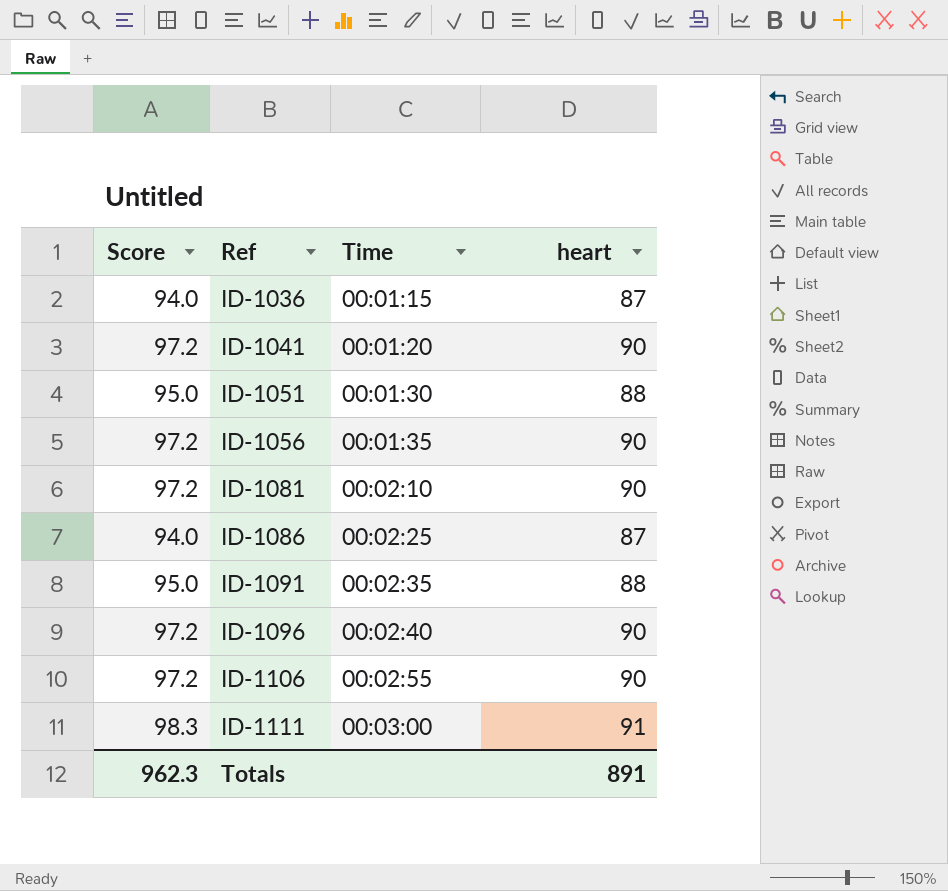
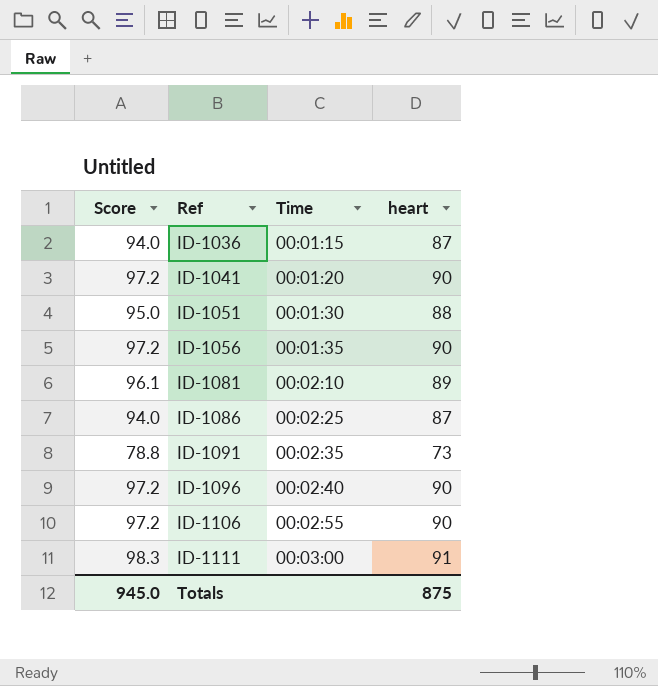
ID-1081 | Score: 97.2 -> 96.1
ID-1081 | heart: 90 -> 89
ID-1091 | Score: 95.0 -> 78.8
ID-1091 | heart: 88 -> 73
Totals | Score: 962.3 -> 945.0
Totals | heart: 891 -> 875

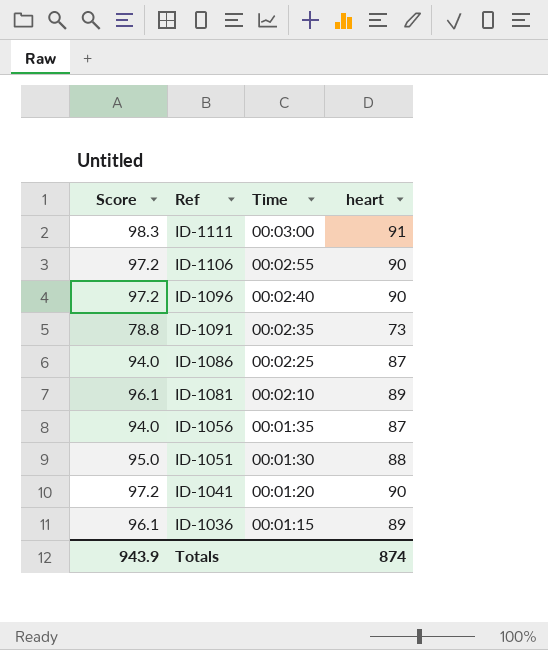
row order: Ref ascending -> Ref descending
ID-1056 | Score: 97.2 -> 94.0
ID-1056 | heart: 90 -> 87
ID-1036 | Score: 94.0 -> 96.1
ID-1036 | heart: 87 -> 89
Totals | Score: 945.0 -> 943.9
Totals | heart: 875 -> 874

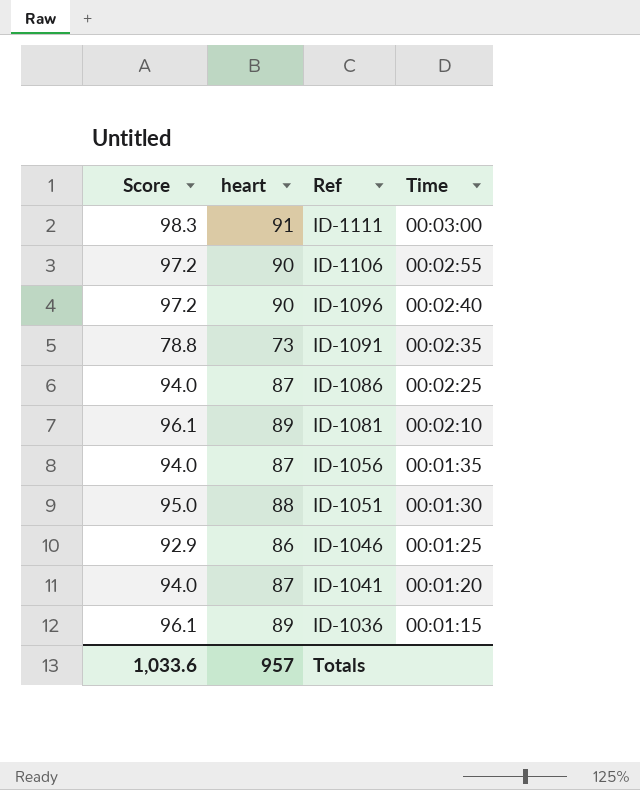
column heart | position: 4 -> 2
row ID-1046: none -> 92.9 | 86 | 00:01:25
ID-1041 | Score: 97.2 -> 94.0
ID-1041 | heart: 90 -> 87
Totals | Score: 943.9 -> 1,033.6
Totals | heart: 874 -> 957

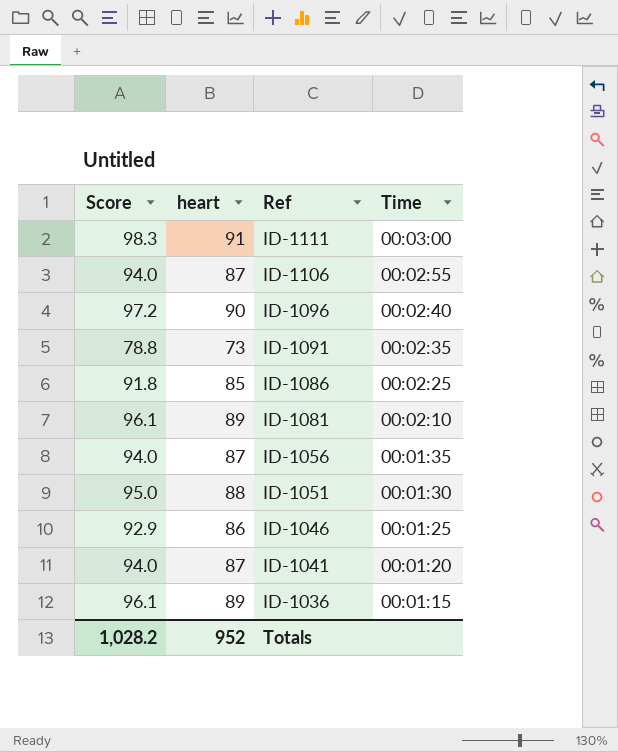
ID-1106 | Score: 97.2 -> 94.0
ID-1106 | heart: 90 -> 87
ID-1086 | Score: 94.0 -> 91.8
ID-1086 | heart: 87 -> 85
Totals | Score: 1,033.6 -> 1,028.2
Totals | heart: 957 -> 952

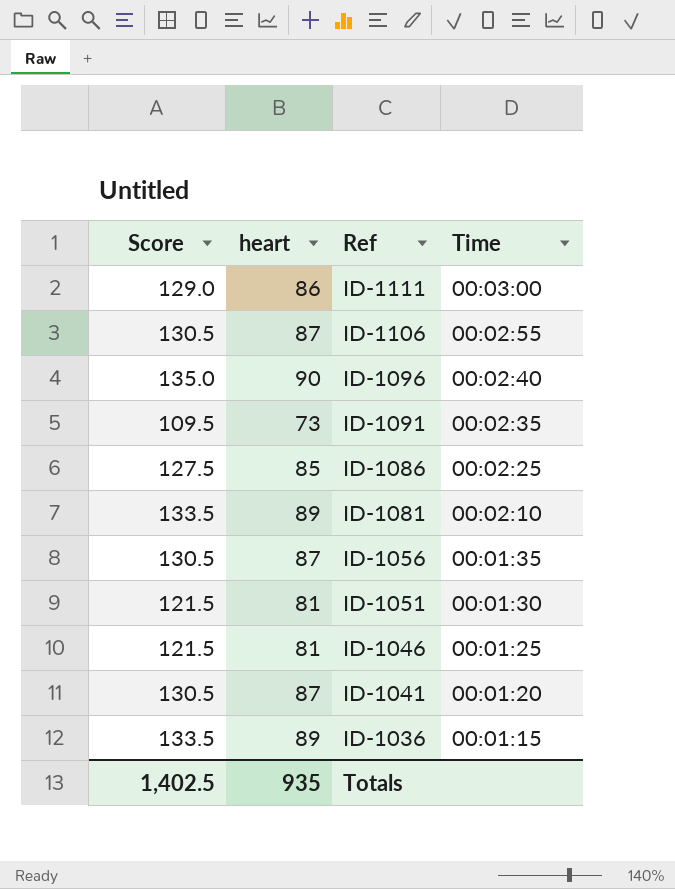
column Score | formula: [heart] * 1.08 -> [heart] * 1.5
ID-1111 | heart: 91 -> 86
ID-1051 | heart: 88 -> 81
ID-1046 | heart: 86 -> 81
Totals | Score: 1,028.2 -> 1,402.5
Totals | heart: 952 -> 935

